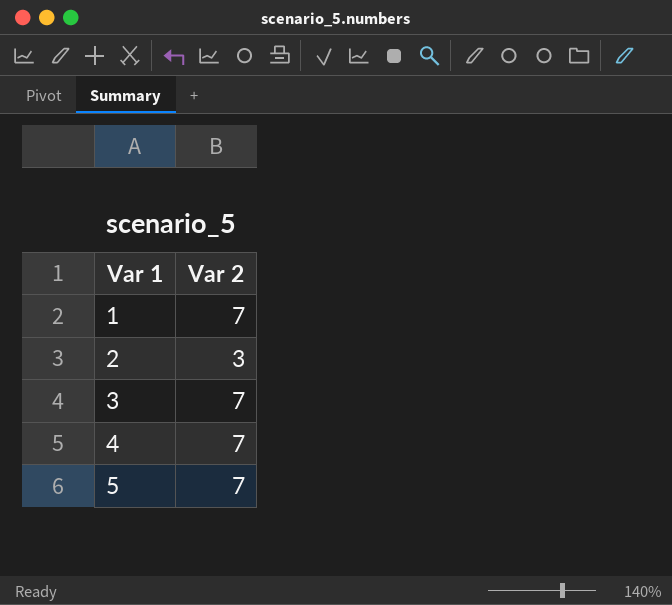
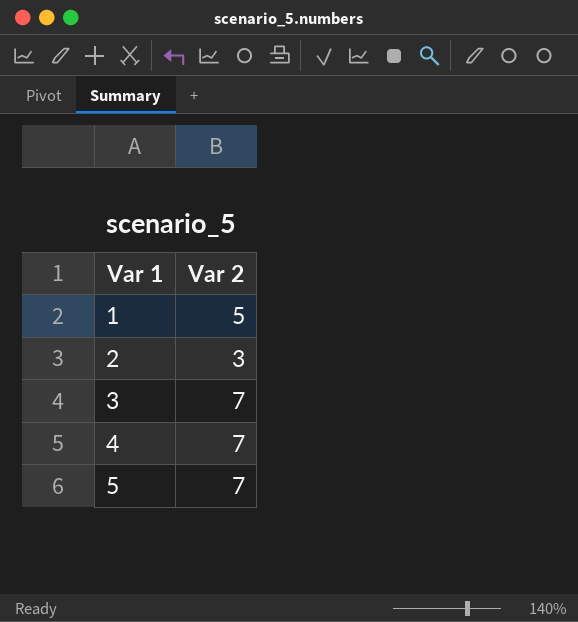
1 | Var 2: 7 -> 5

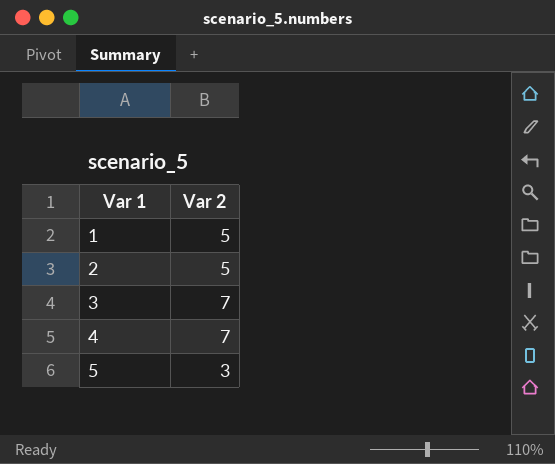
2 | Var 2: 3 -> 5
5 | Var 2: 7 -> 3

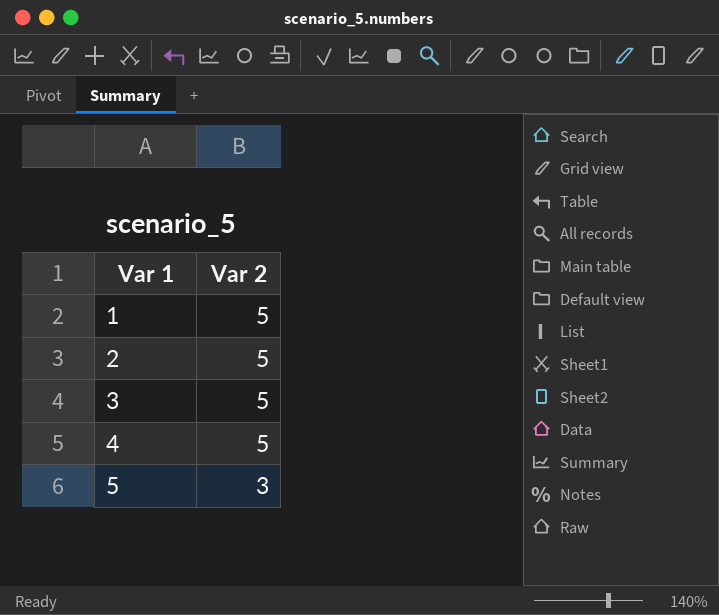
3 | Var 2: 7 -> 5
4 | Var 2: 7 -> 5

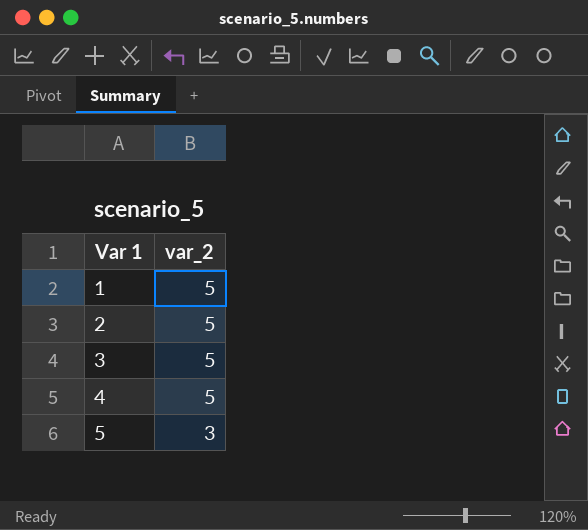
column name: Var 2 -> var_2

